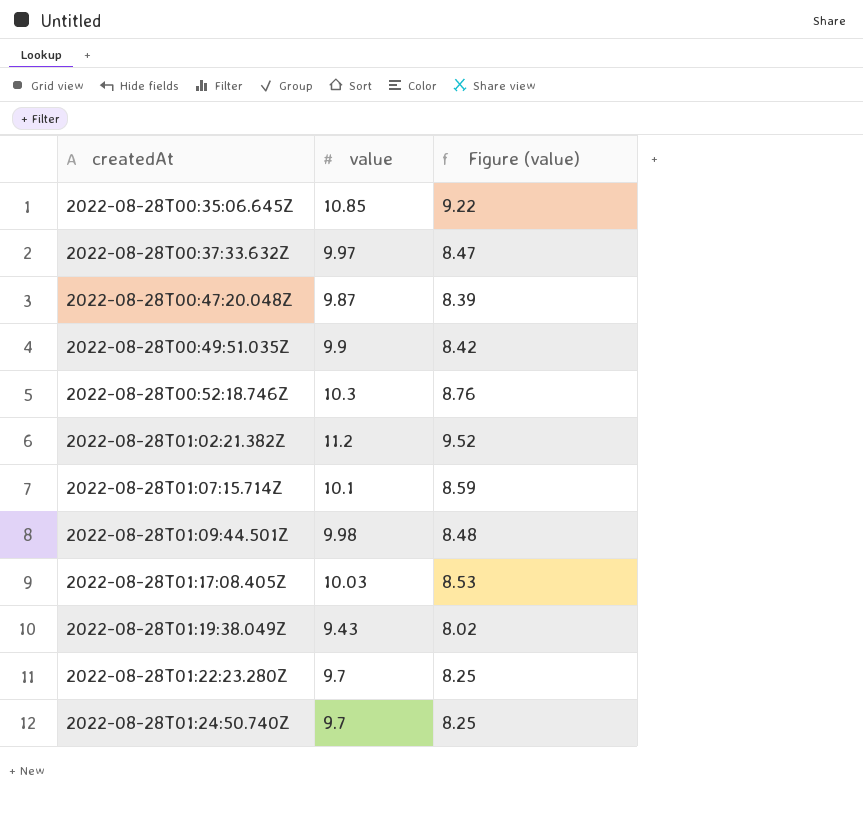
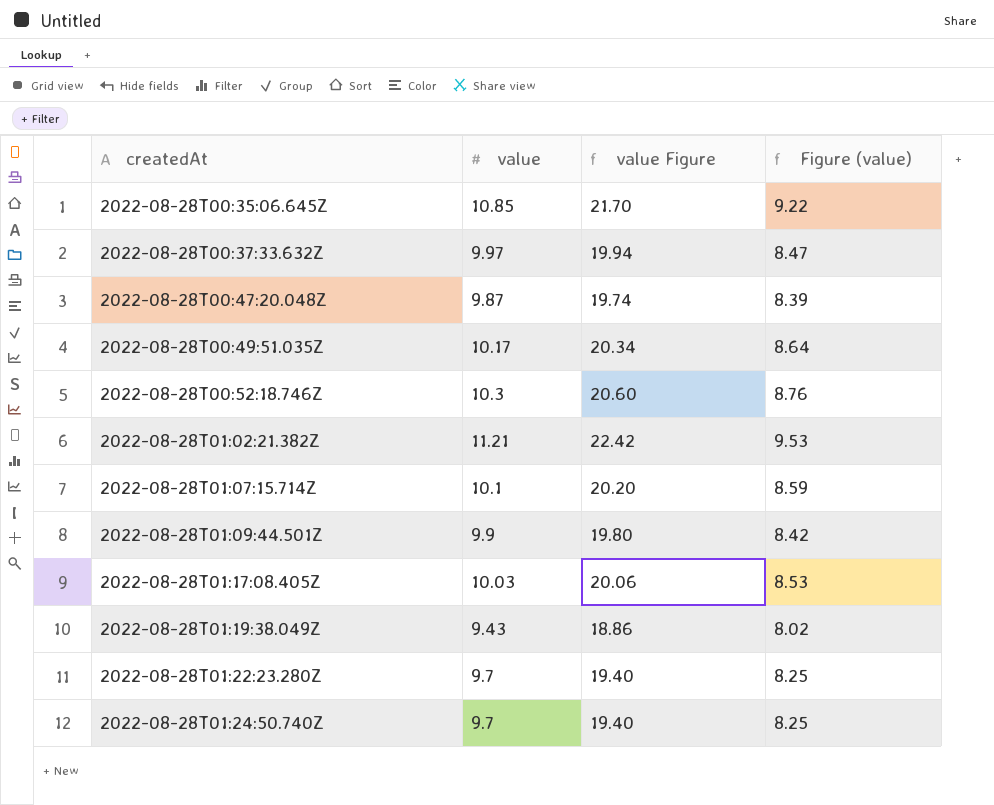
column value Figure | formula: none -> [value] * 2
2022-08-28T00:49:51.035Z | value: 9.9 -> 10.17
2022-08-28T00:49:51.035Z | Figure (value): 8.42 -> 8.64
2022-08-28T01:02:21.382Z | value: 11.2 -> 11.21
2022-08-28T01:02:21.382Z | Figure (value): 9.52 -> 9.53
2022-08-28T01:09:44.501Z | value: 9.98 -> 9.9
2022-08-28T01:09:44.501Z | Figure (value): 8.48 -> 8.42

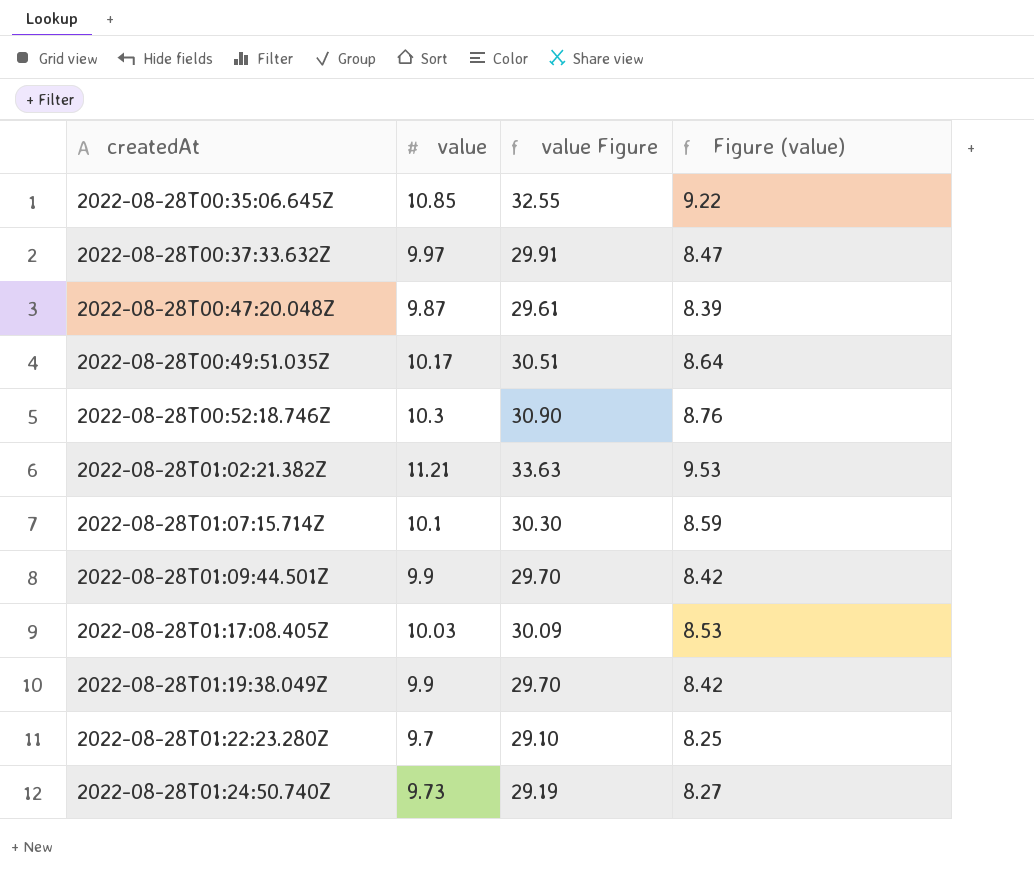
column value Figure | formula: [value] * 2 -> [value] * 3
2022-08-28T01:19:38.049Z | value: 9.43 -> 9.9
2022-08-28T01:19:38.049Z | Figure (value): 8.02 -> 8.42
2022-08-28T01:24:50.740Z | value: 9.7 -> 9.73
2022-08-28T01:24:50.740Z | Figure (value): 8.25 -> 8.27

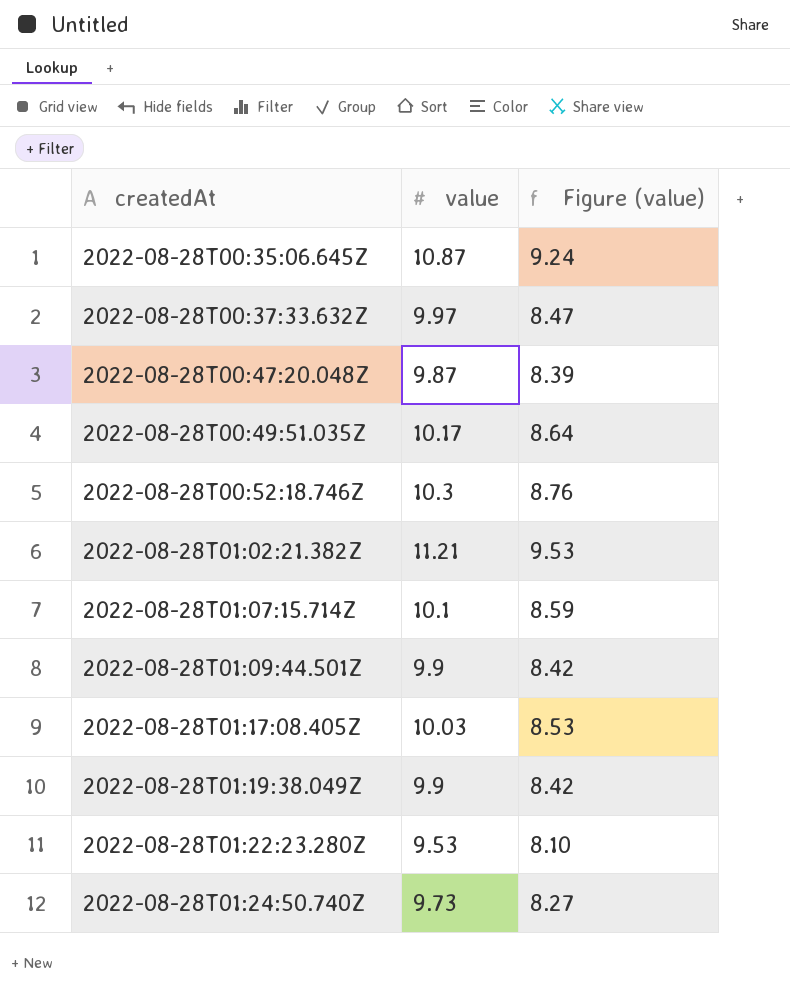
column value Figure | formula: [value] * 3 -> none
2022-08-28T00:35:06.645Z | value: 10.85 -> 10.87
2022-08-28T00:35:06.645Z | Figure (value): 9.22 -> 9.24
2022-08-28T01:22:23.280Z | value: 9.7 -> 9.53
2022-08-28T01:22:23.280Z | Figure (value): 8.25 -> 8.10

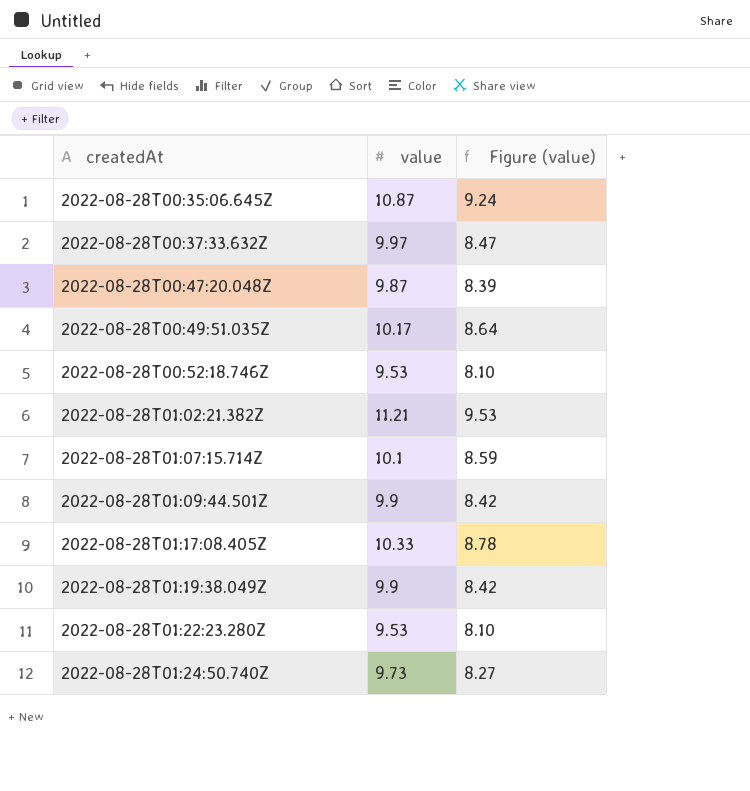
2022-08-28T00:52:18.746Z | value: 10.3 -> 9.53
2022-08-28T00:52:18.746Z | Figure (value): 8.76 -> 8.10
2022-08-28T01:17:08.405Z | value: 10.03 -> 10.33
2022-08-28T01:17:08.405Z | Figure (value): 8.53 -> 8.78

